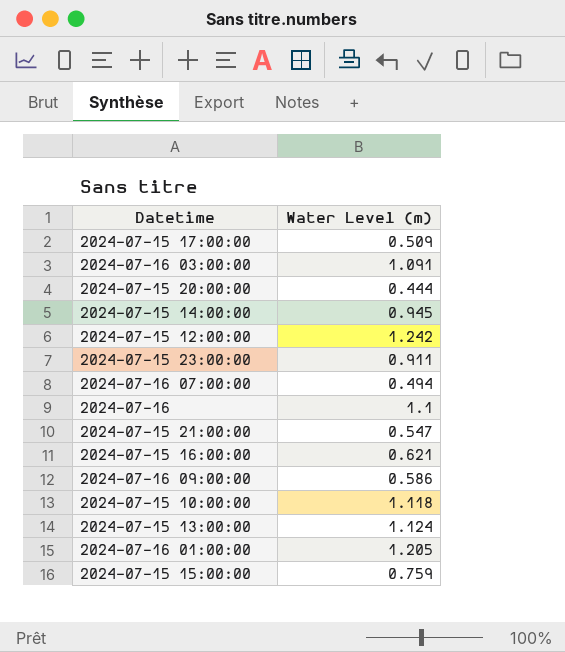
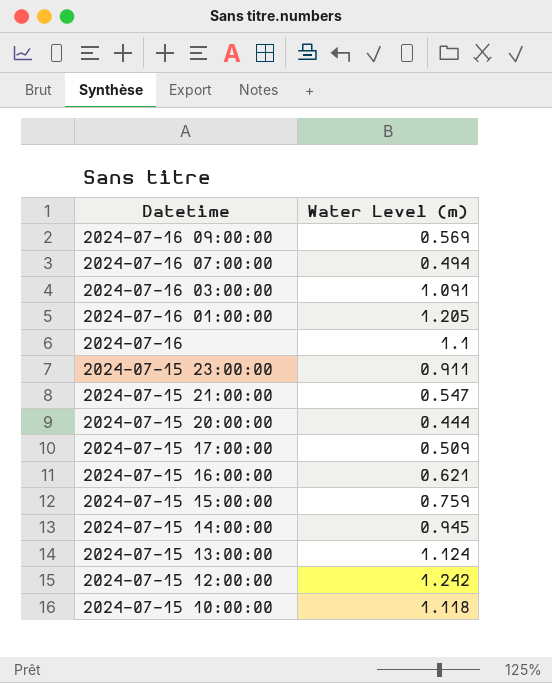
row order: none -> Datetime descending
2024-07-16 09:00:00 | Water Level (m): 0.586 -> 0.569

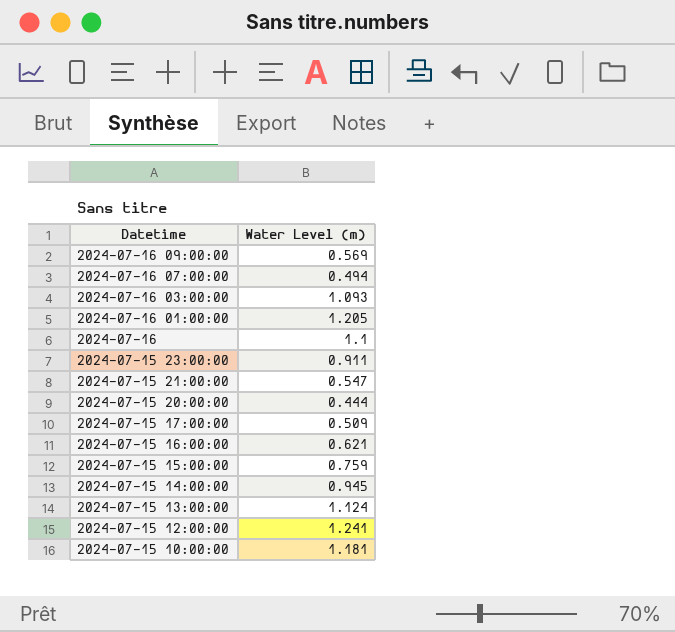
2024-07-16 03:00:00 | Water Level (m): 1.091 -> 1.093
2024-07-15 12:00:00 | Water Level (m): 1.242 -> 1.241
2024-07-15 10:00:00 | Water Level (m): 1.118 -> 1.181

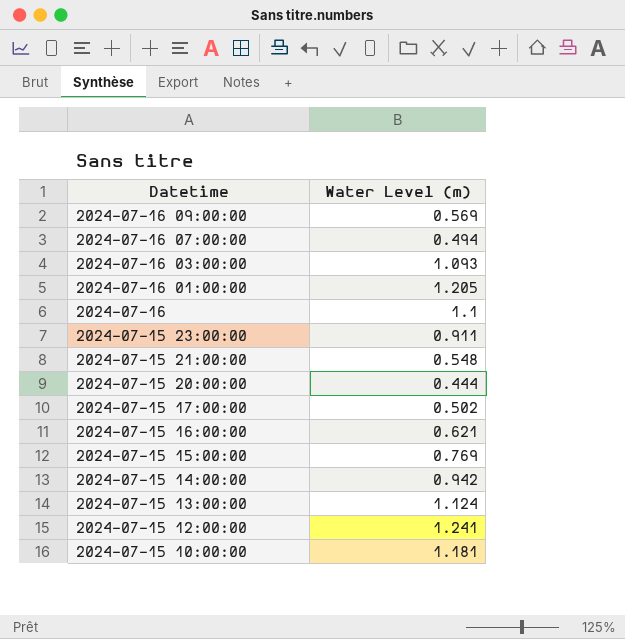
2024-07-15 21:00:00 | Water Level (m): 0.547 -> 0.548
2024-07-15 17:00:00 | Water Level (m): 0.509 -> 0.502
2024-07-15 15:00:00 | Water Level (m): 0.759 -> 0.769
2024-07-15 14:00:00 | Water Level (m): 0.945 -> 0.942

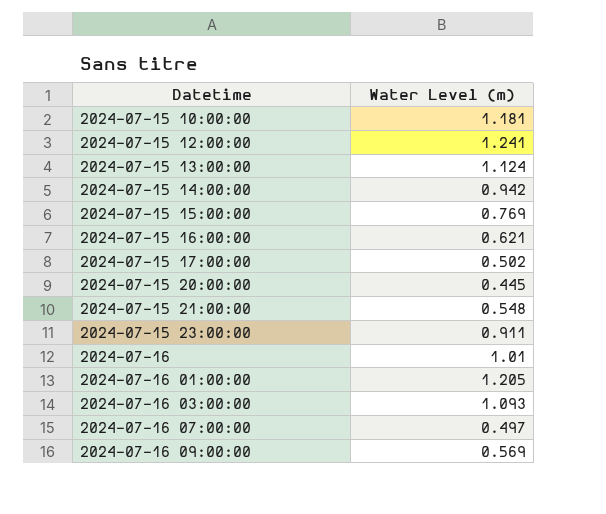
row order: Datetime descending -> Datetime ascending
2024-07-15 20:00:00 | Water Level (m): 0.444 -> 0.445
2024-07-16 | Water Level (m): 1.1 -> 1.01
2024-07-16 07:00:00 | Water Level (m): 0.494 -> 0.497

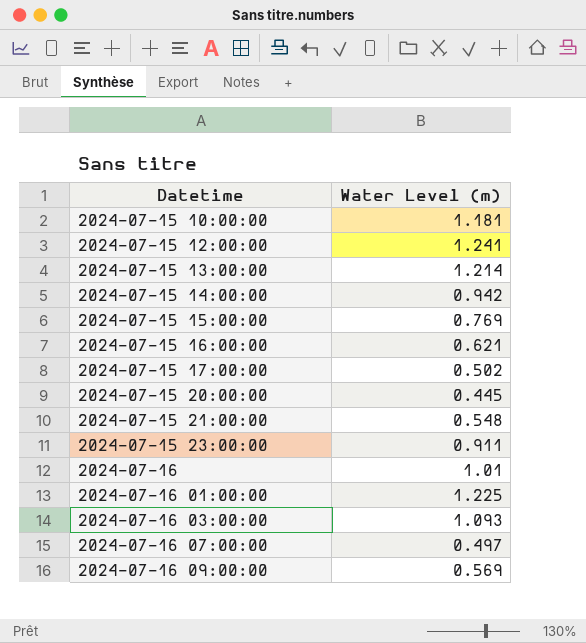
2024-07-15 13:00:00 | Water Level (m): 1.124 -> 1.214
2024-07-16 01:00:00 | Water Level (m): 1.205 -> 1.225

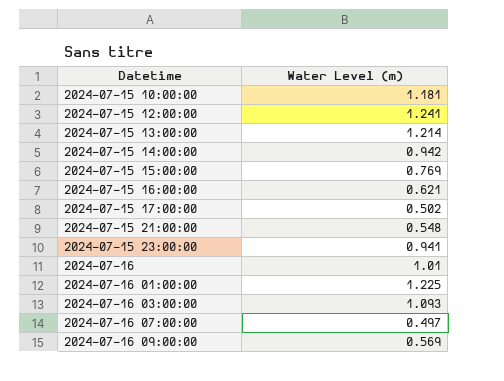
row 2024-07-15 20:00:00: 0.445 -> none
2024-07-15 23:00:00 | Water Level (m): 0.911 -> 0.941

